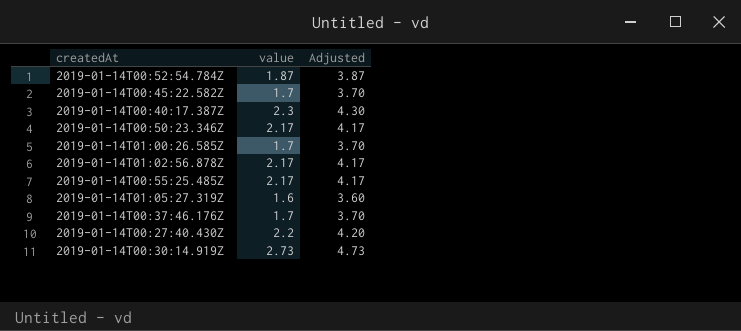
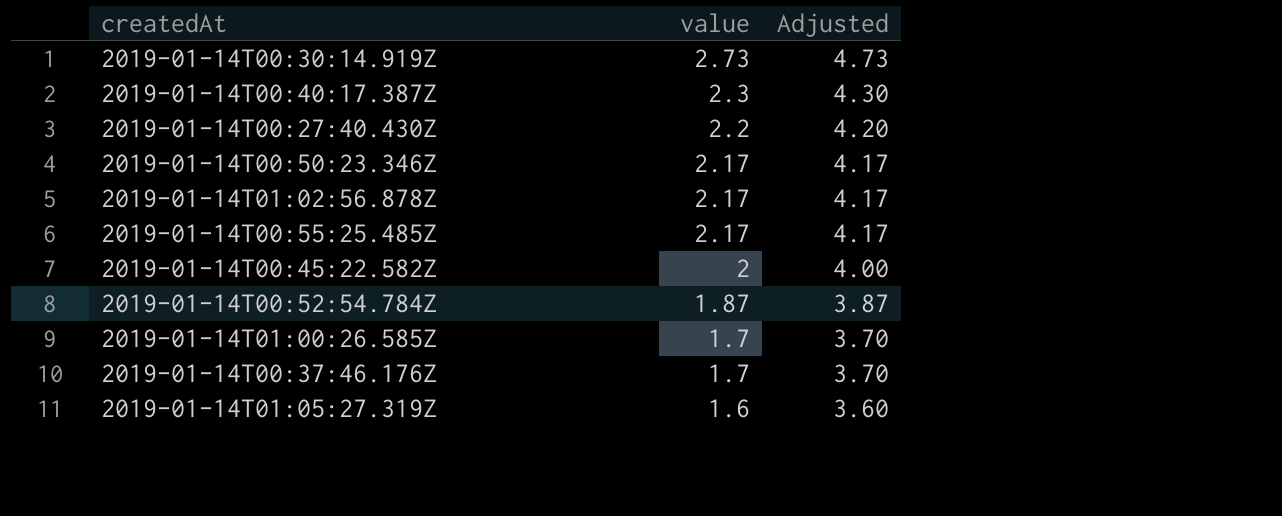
row order: none -> value descending
2019-01-14T00:45:22.582Z | value: 1.7 -> 2
2019-01-14T00:45:22.582Z | Adjusted: 3.70 -> 4.00

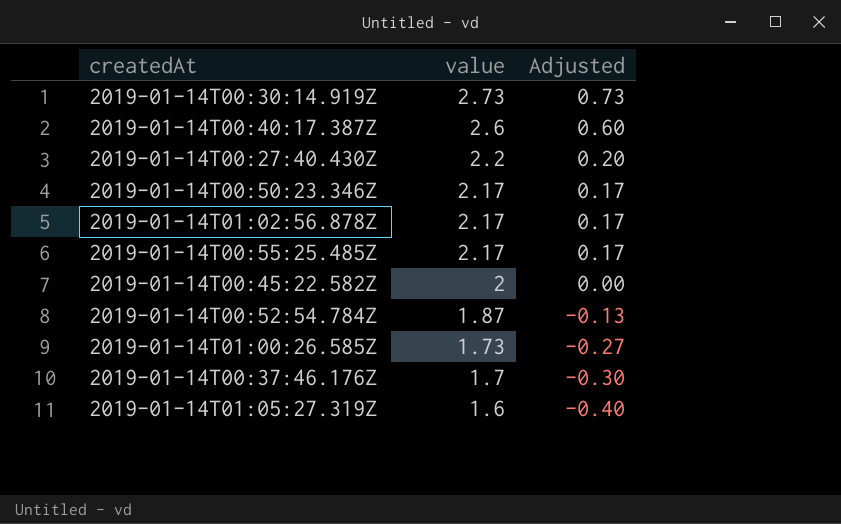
column Adjusted | formula: [value] + 2 -> [value] - 2
2019-01-14T00:40:17.387Z | value: 2.3 -> 2.6
2019-01-14T01:00:26.585Z | value: 1.7 -> 1.73

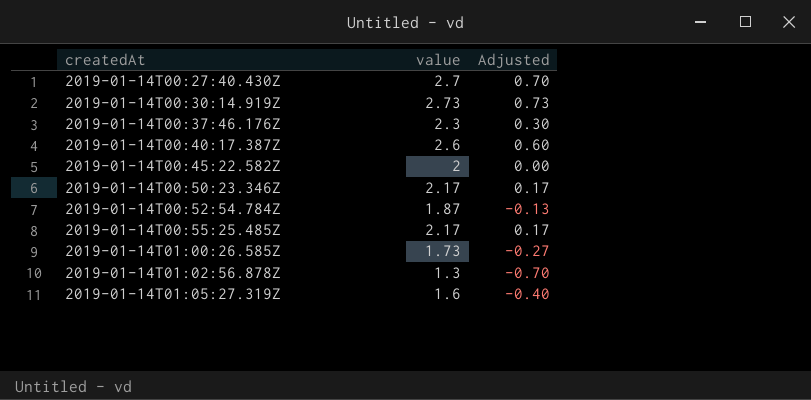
row order: value descending -> createdAt ascending
2019-01-14T00:27:40.430Z | value: 2.2 -> 2.7
2019-01-14T00:27:40.430Z | Adjusted: 0.20 -> 0.70
2019-01-14T00:37:46.176Z | value: 1.7 -> 2.3
2019-01-14T00:37:46.176Z | Adjusted: -0.30 -> 0.30
2019-01-14T01:02:56.878Z | value: 2.17 -> 1.3
2019-01-14T01:02:56.878Z | Adjusted: 0.17 -> -0.70

